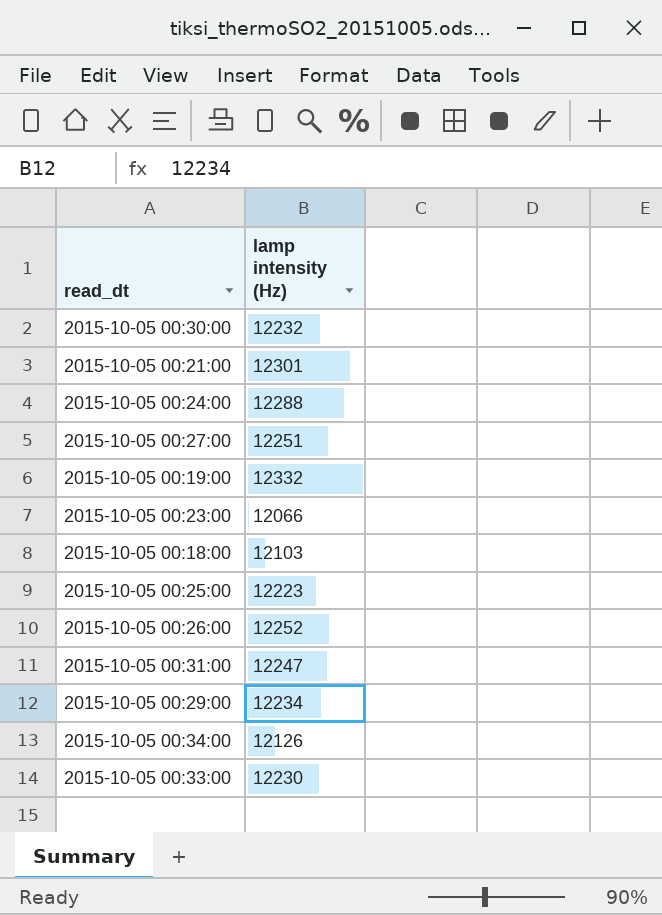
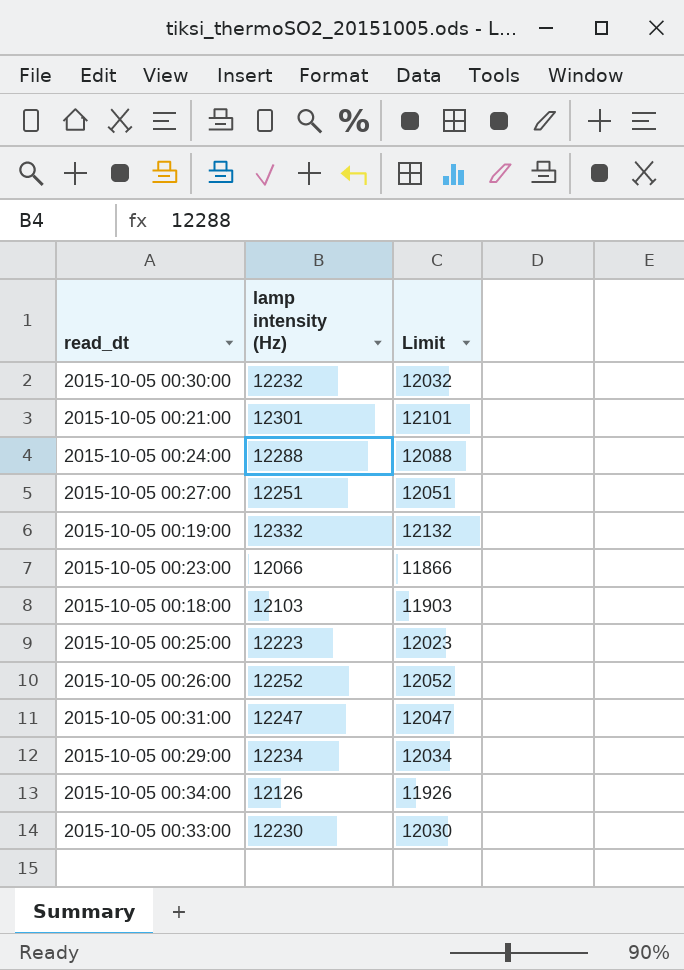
column Limit | formula: none -> [lamp intensity (Hz)] - 200

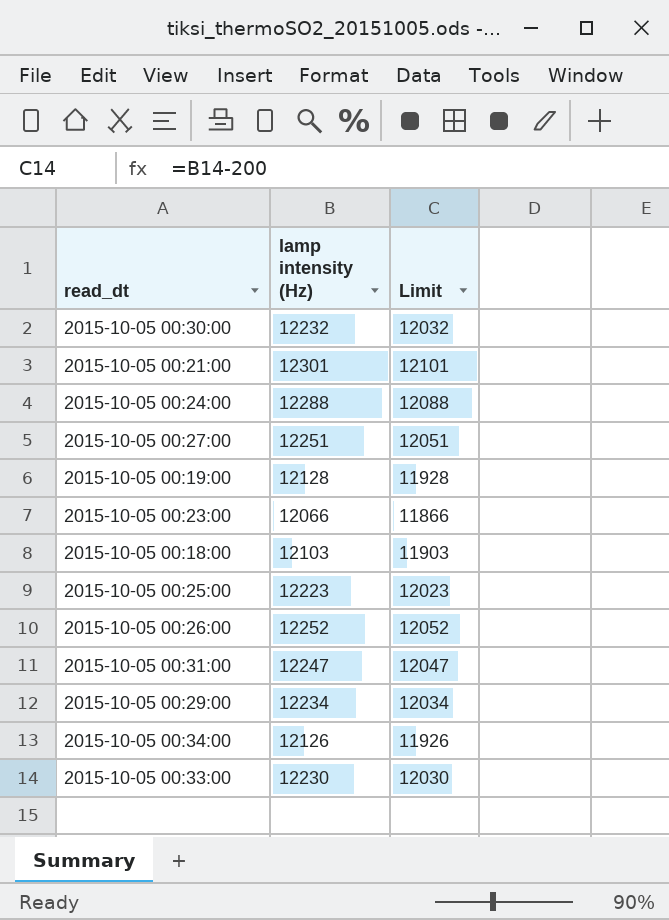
2015-10-05 00:19:00 | lamp intensity (Hz): 12332 -> 12128
2015-10-05 00:19:00 | Limit: 12132 -> 11928

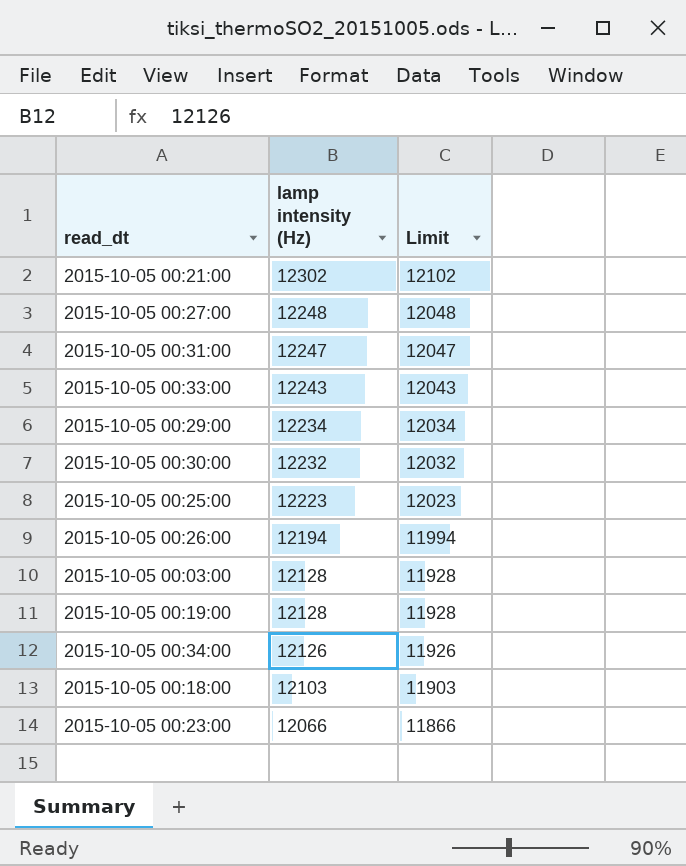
row order: none -> lamp intensity (Hz) descending
row 2015-10-05 00:24:00: 12288 | 12088 -> none
2015-10-05 00:21:00 | lamp intensity (Hz): 12301 -> 12302
2015-10-05 00:21:00 | Limit: 12101 -> 12102
2015-10-05 00:27:00 | lamp intensity (Hz): 12251 -> 12248
2015-10-05 00:27:00 | Limit: 12051 -> 12048
2015-10-05 00:33:00 | lamp intensity (Hz): 12230 -> 12243
2015-10-05 00:33:00 | Limit: 12030 -> 12043
2015-10-05 00:26:00 | lamp intensity (Hz): 12252 -> 12194
2015-10-05 00:26:00 | Limit: 12052 -> 11994
row 2015-10-05 00:03:00: none -> 12128 | 11928

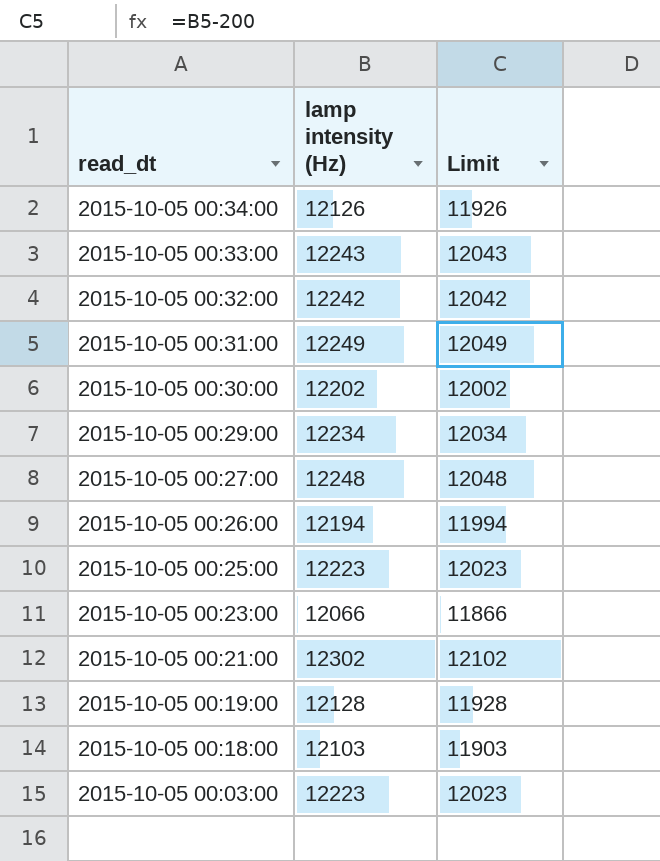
row order: lamp intensity (Hz) descending -> read_dt descending
row 2015-10-05 00:32:00: none -> 12242 | 12042
2015-10-05 00:31:00 | lamp intensity (Hz): 12247 -> 12249
2015-10-05 00:31:00 | Limit: 12047 -> 12049
2015-10-05 00:30:00 | lamp intensity (Hz): 12232 -> 12202
2015-10-05 00:30:00 | Limit: 12032 -> 12002
2015-10-05 00:03:00 | lamp intensity (Hz): 12128 -> 12223
2015-10-05 00:03:00 | Limit: 11928 -> 12023

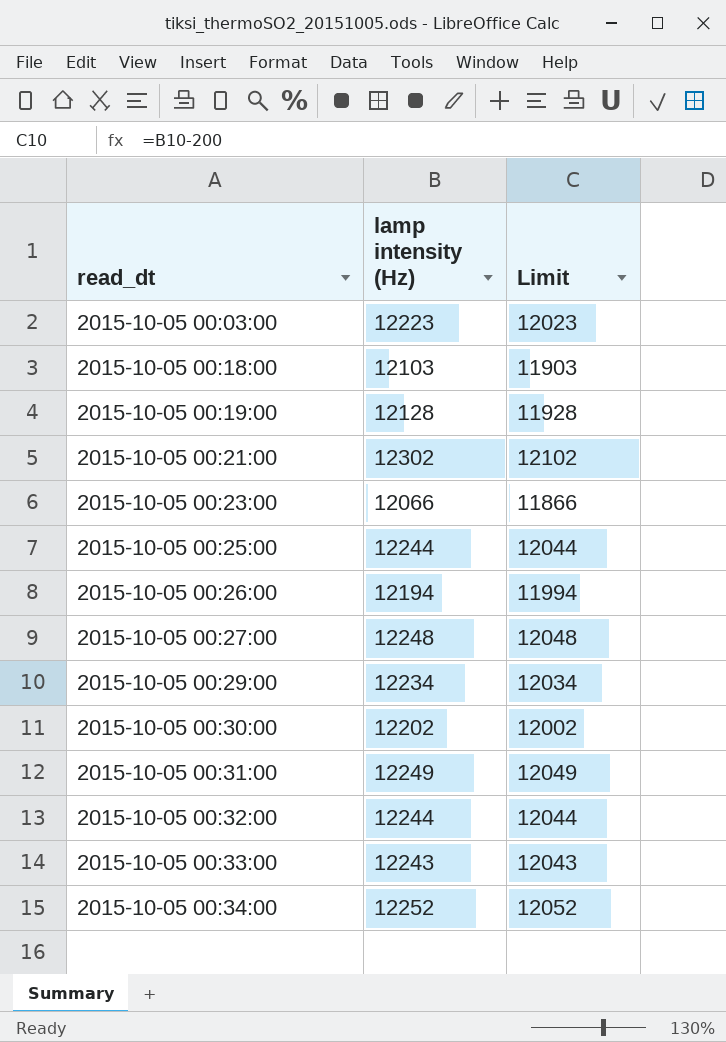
row order: read_dt descending -> read_dt ascending
2015-10-05 00:25:00 | lamp intensity (Hz): 12223 -> 12244
2015-10-05 00:25:00 | Limit: 12023 -> 12044
2015-10-05 00:32:00 | lamp intensity (Hz): 12242 -> 12244
2015-10-05 00:32:00 | Limit: 12042 -> 12044
2015-10-05 00:34:00 | lamp intensity (Hz): 12126 -> 12252
2015-10-05 00:34:00 | Limit: 11926 -> 12052

